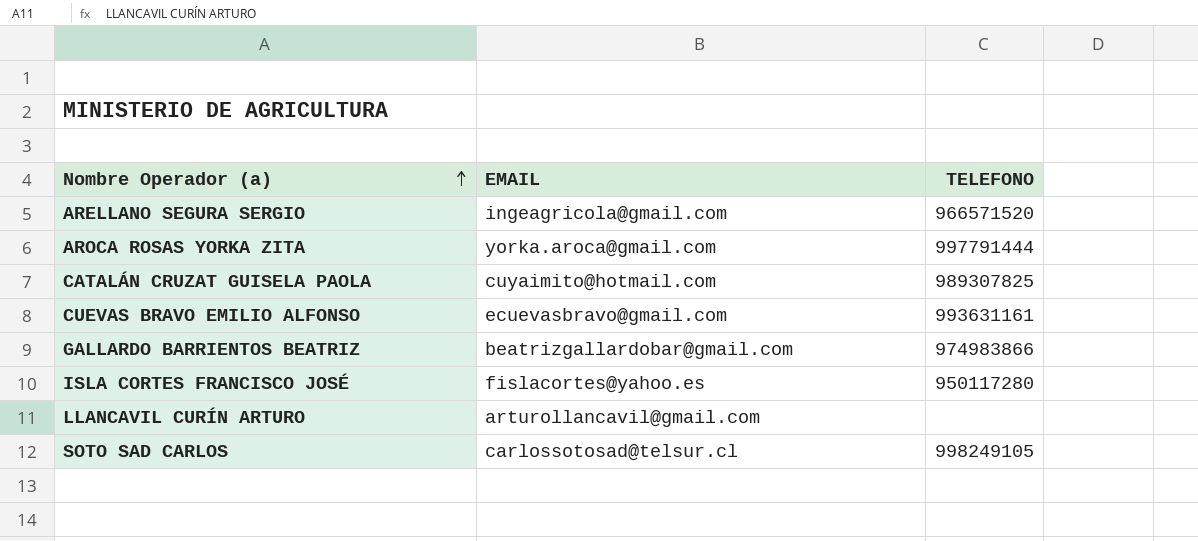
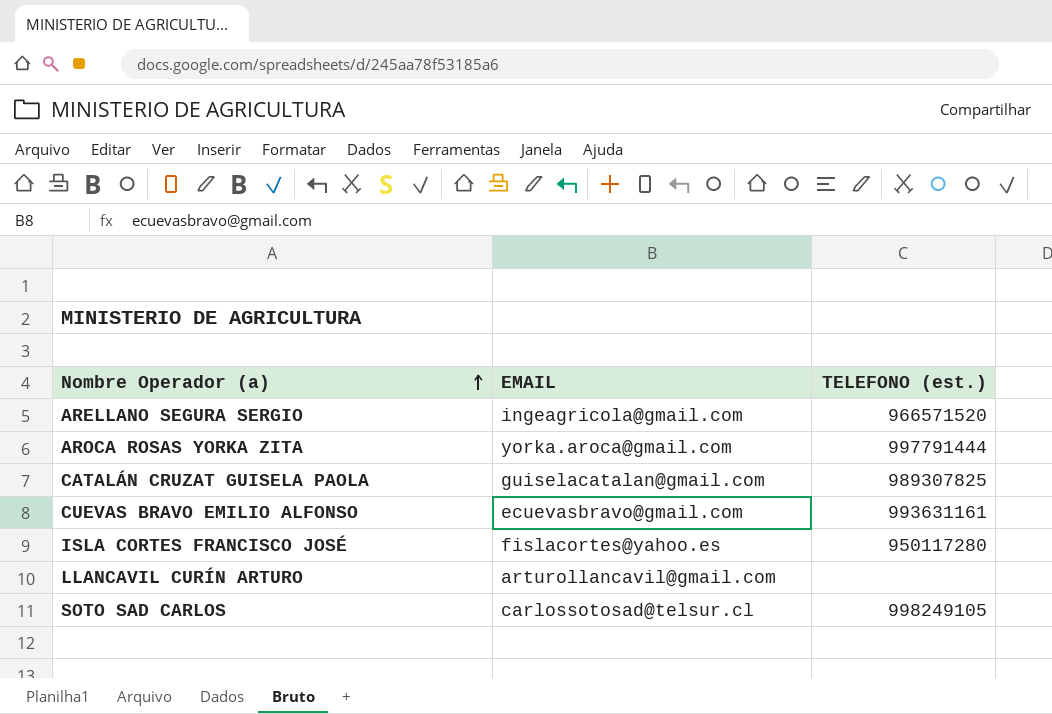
column name: TELEFONO -> TELEFONO (est.)
row GALLARDO BARRIENTOS BEATRIZ: beatrizgallardobar@gmail.com | 974983866 -> none
CATALÁN CRUZAT GUISELA PAOLA | EMAIL: cuyaimito@hotmail.com -> guiselacatalan@gmail.com

